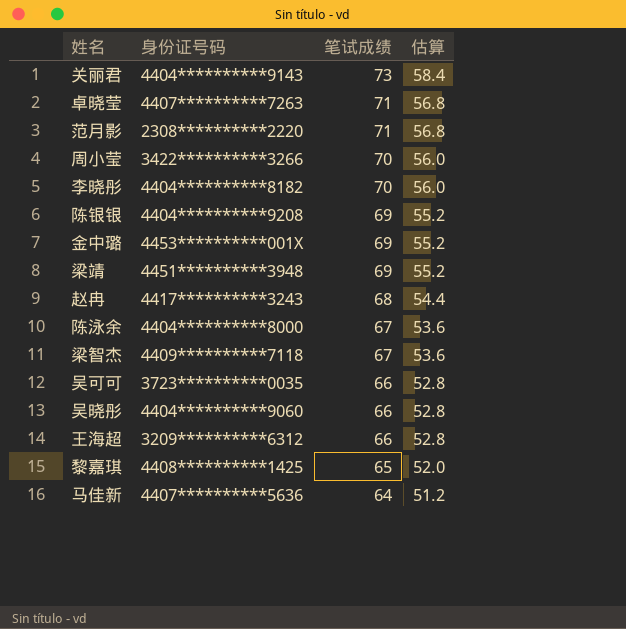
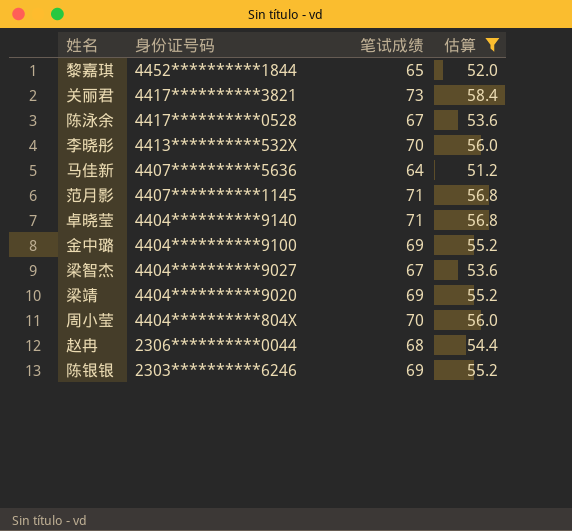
filter: none -> 估算 != 52.8
row order: 笔试成绩 descending -> 身份证号码 descending
黎嘉琪 | 身份证号码: 4408**********1425 -> 4452**********1844
关丽君 | 身份证号码: 4404**********9143 -> 4417**********3821
陈泳余 | 身份证号码: 4404**********8000 -> 4417**********0528
李晓彤 | 身份证号码: 4404**********8182 -> 4413**********532X
范月影 | 身份证号码: 2308**********2220 -> 4407**********1145
卓晓莹 | 身份证号码: 4407**********7263 -> 4404**********9140
金中璐 | 身份证号码: 4453**********001X -> 4404**********9100
梁智杰 | 身份证号码: 4409**********7118 -> 4404**********9027
梁靖 | 身份证号码: 4451**********3948 -> 4404**********9020
周小莹 | 身份证号码: 3422**********3266 -> 4404**********804X
赵冉 | 身份证号码: 4417**********3243 -> 2306**********0044
陈银银 | 身份证号码: 4404**********9208 -> 2303**********6246

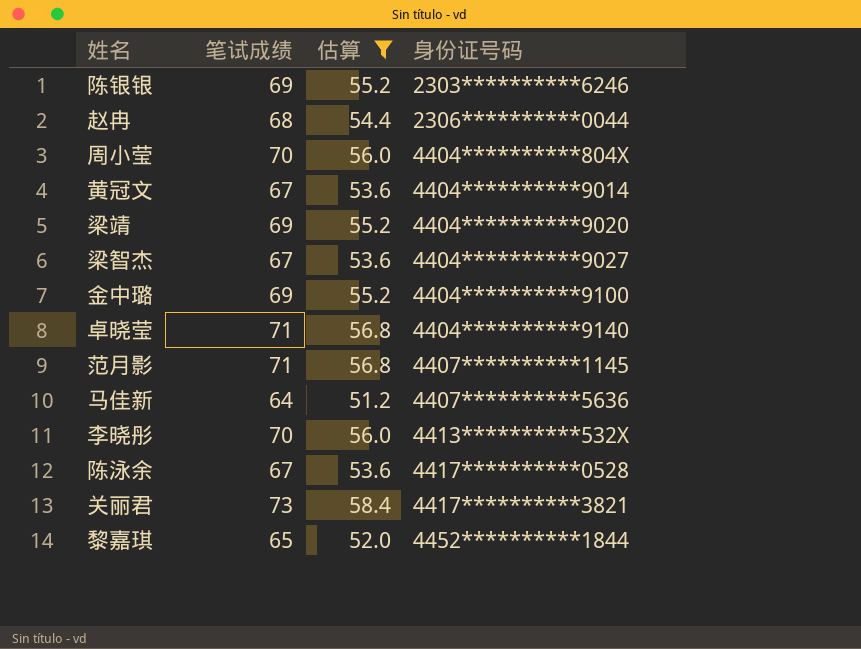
row order: 身份证号码 descending -> 身份证号码 ascending
column 身份证号码 | position: 2 -> 4
row 黄冠文: none -> 67 | 53.6 | 4404**********9014

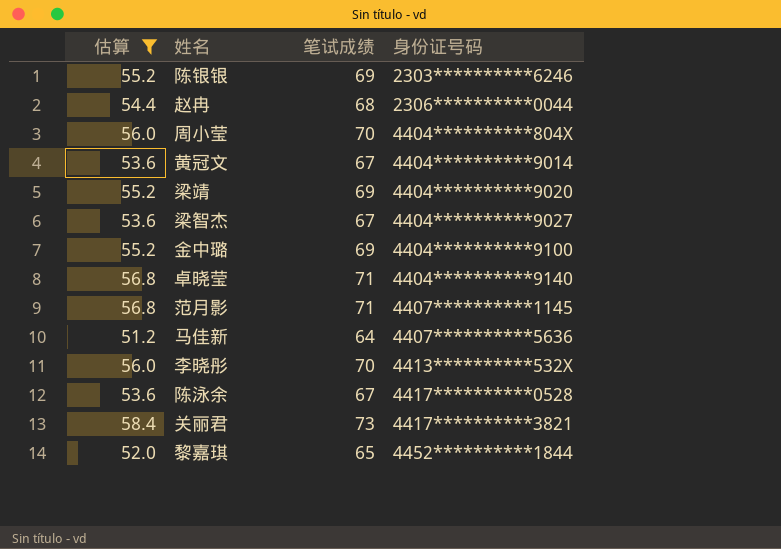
column 估算 | position: 3 -> 1

